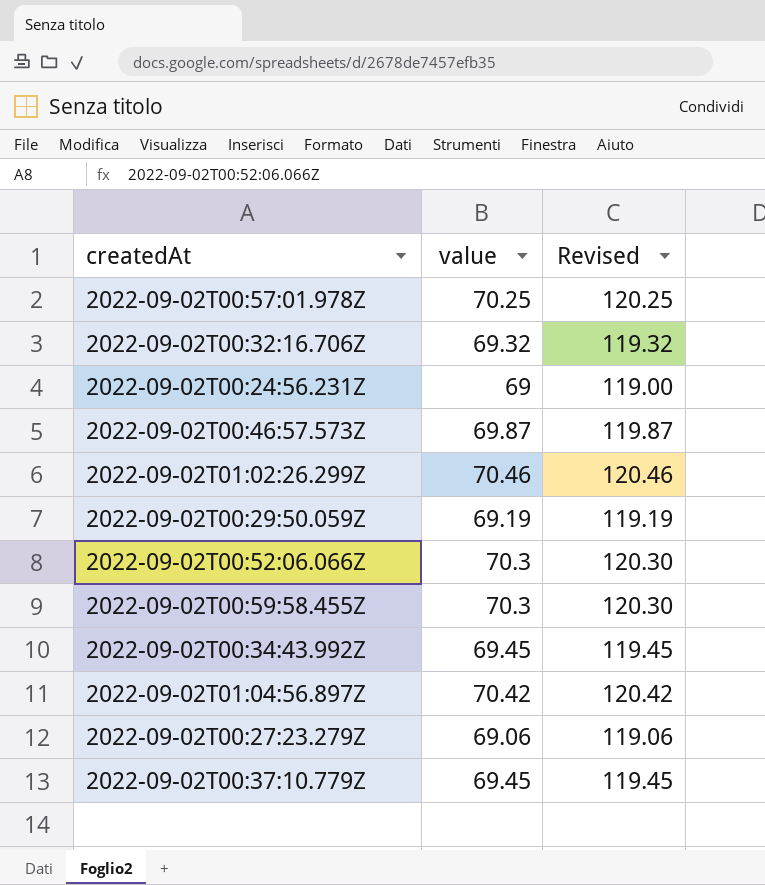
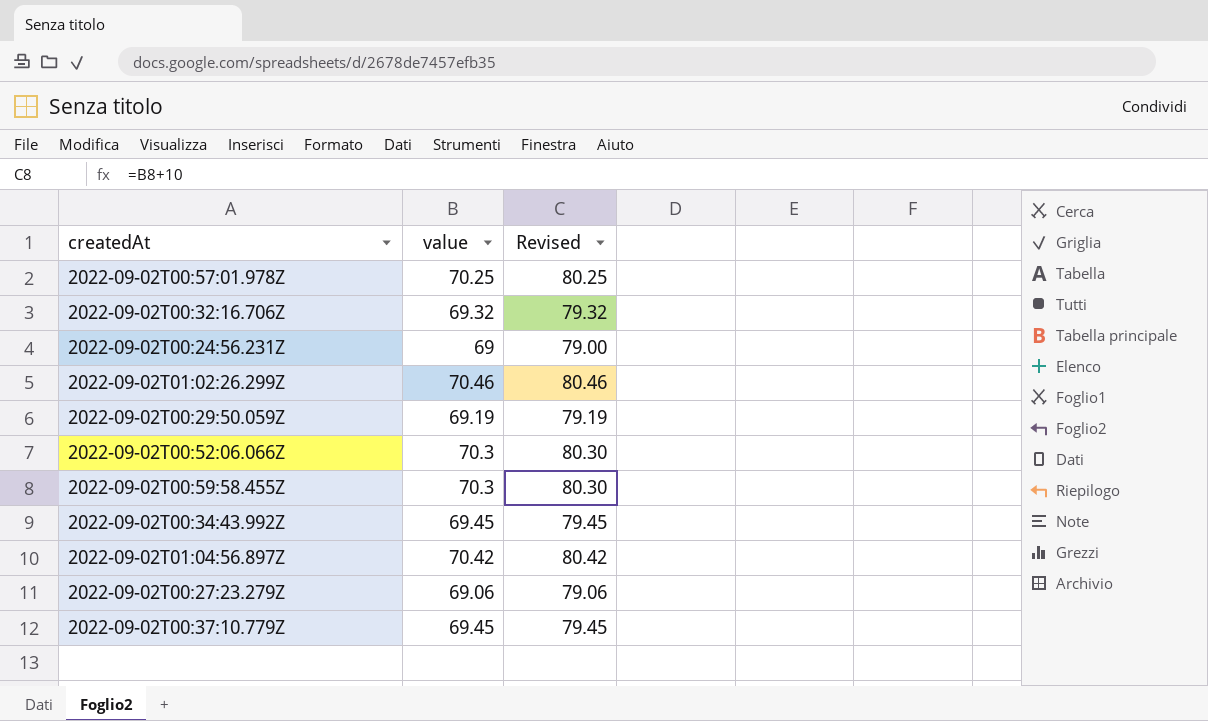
column Revised | formula: [value] + 50 -> [value] + 10
row 2022-09-02T00:46:57.573Z: 69.87 | 119.87 -> none

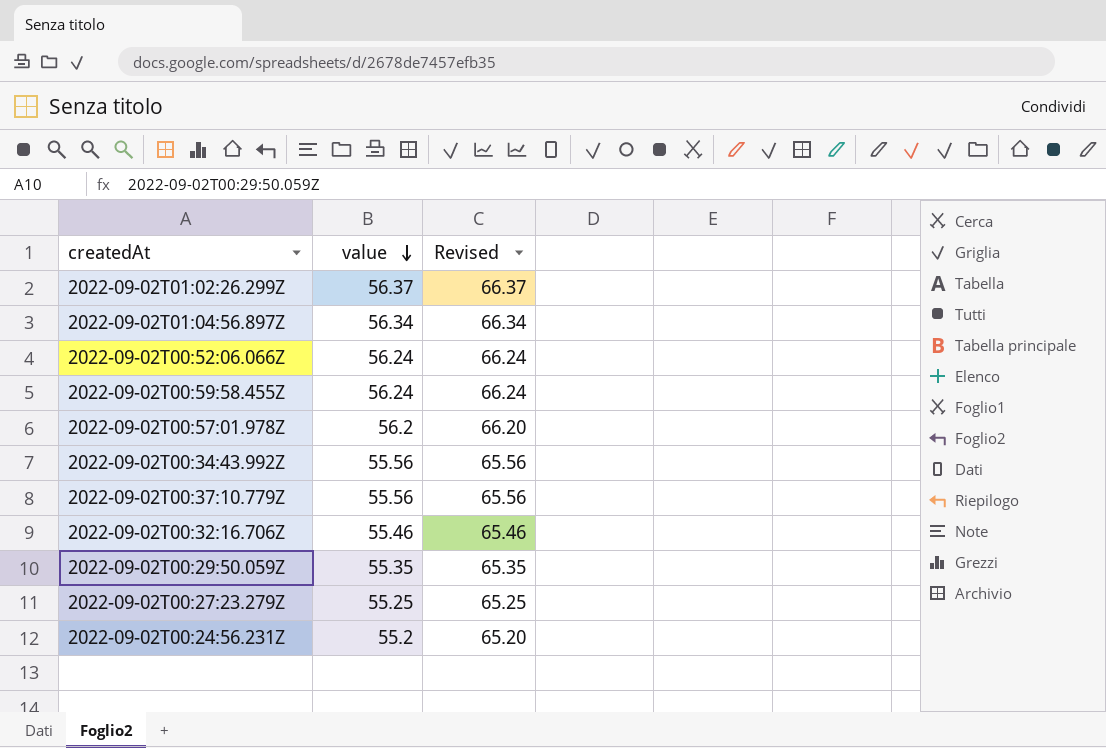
row order: none -> value descending
2022-09-02T01:02:26.299Z | value: 70.46 -> 56.37
2022-09-02T01:02:26.299Z | Revised: 80.46 -> 66.37
2022-09-02T01:04:56.897Z | value: 70.42 -> 56.34
2022-09-02T01:04:56.897Z | Revised: 80.42 -> 66.34
2022-09-02T00:52:06.066Z | value: 70.3 -> 56.24
2022-09-02T00:52:06.066Z | Revised: 80.30 -> 66.24
2022-09-02T00:59:58.455Z | value: 70.3 -> 56.24
2022-09-02T00:59:58.455Z | Revised: 80.30 -> 66.24
2022-09-02T00:57:01.978Z | value: 70.25 -> 56.2
2022-09-02T00:57:01.978Z | Revised: 80.25 -> 66.20
2022-09-02T00:34:43.992Z | value: 69.45 -> 55.56
2022-09-02T00:34:43.992Z | Revised: 79.45 -> 65.56
2022-09-02T00:37:10.779Z | value: 69.45 -> 55.56
2022-09-02T00:37:10.779Z | Revised: 79.45 -> 65.56
2022-09-02T00:32:16.706Z | value: 69.32 -> 55.46
2022-09-02T00:32:16.706Z | Revised: 79.32 -> 65.46
2022-09-02T00:29:50.059Z | value: 69.19 -> 55.35
2022-09-02T00:29:50.059Z | Revised: 79.19 -> 65.35
2022-09-02T00:27:23.279Z | value: 69.06 -> 55.25
2022-09-02T00:27:23.279Z | Revised: 79.06 -> 65.25
2022-09-02T00:24:56.231Z | value: 69 -> 55.2
2022-09-02T00:24:56.231Z | Revised: 79.00 -> 65.20

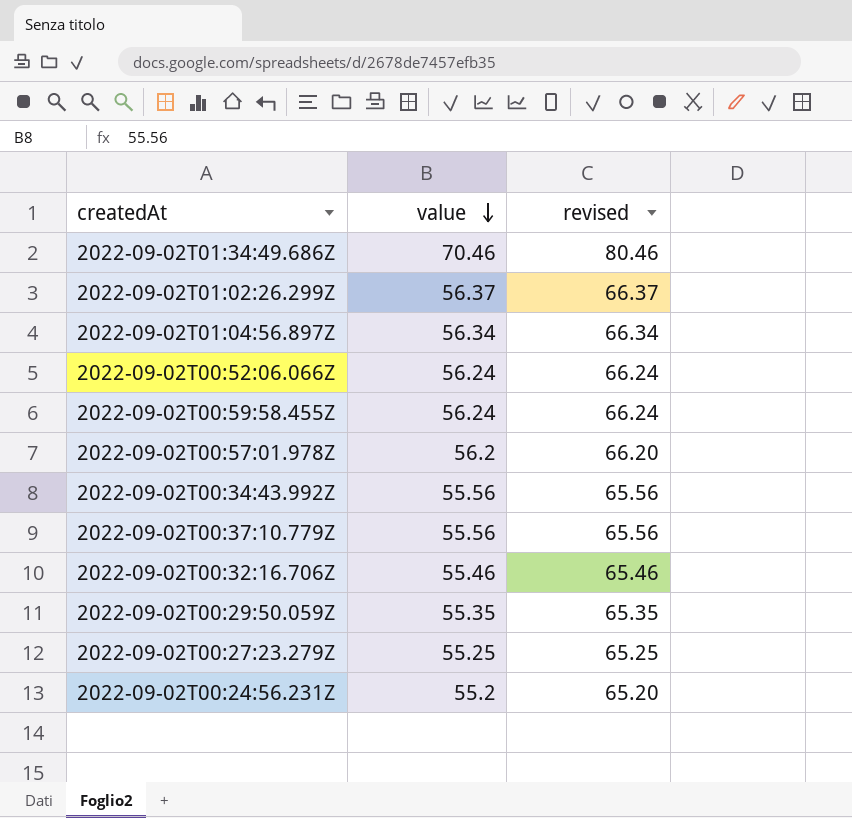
column name: Revised -> revised
row 2022-09-02T01:34:49.686Z: none -> 70.46 | 80.46

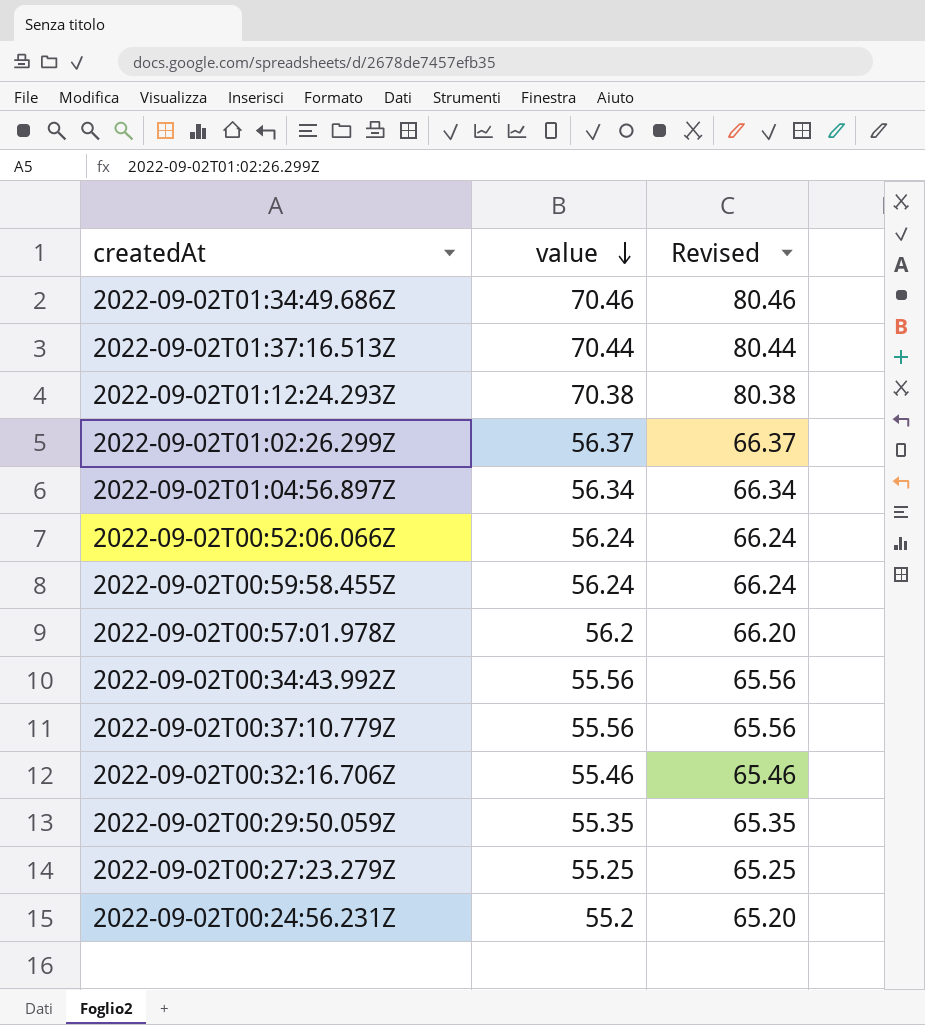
column name: revised -> Revised
row 2022-09-02T01:37:16.513Z: none -> 70.44 | 80.44
row 2022-09-02T01:12:24.293Z: none -> 70.38 | 80.38

